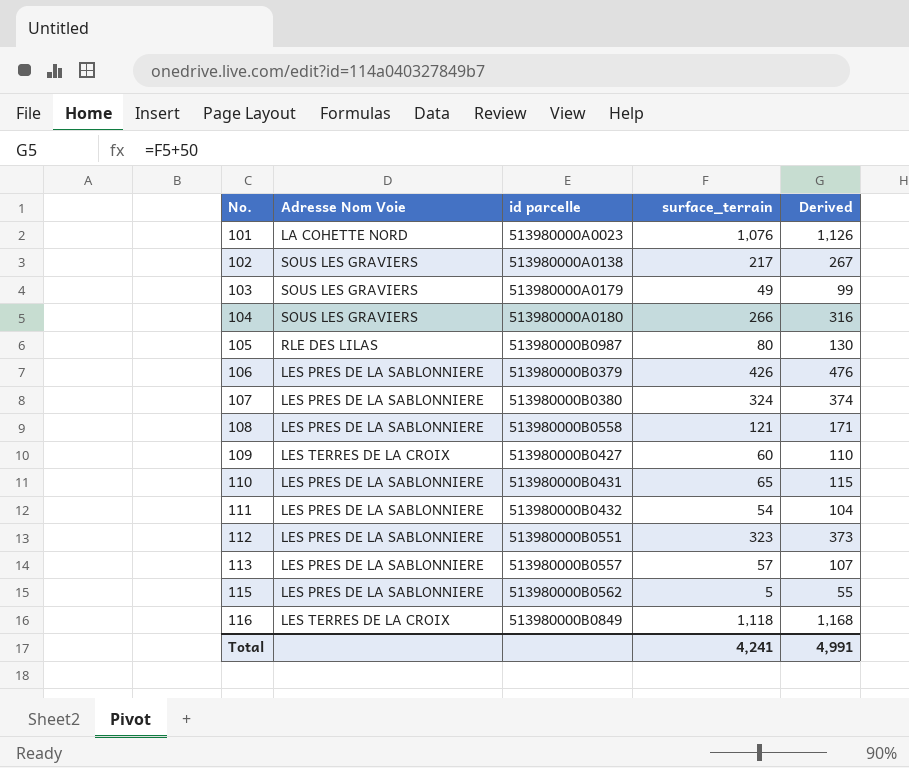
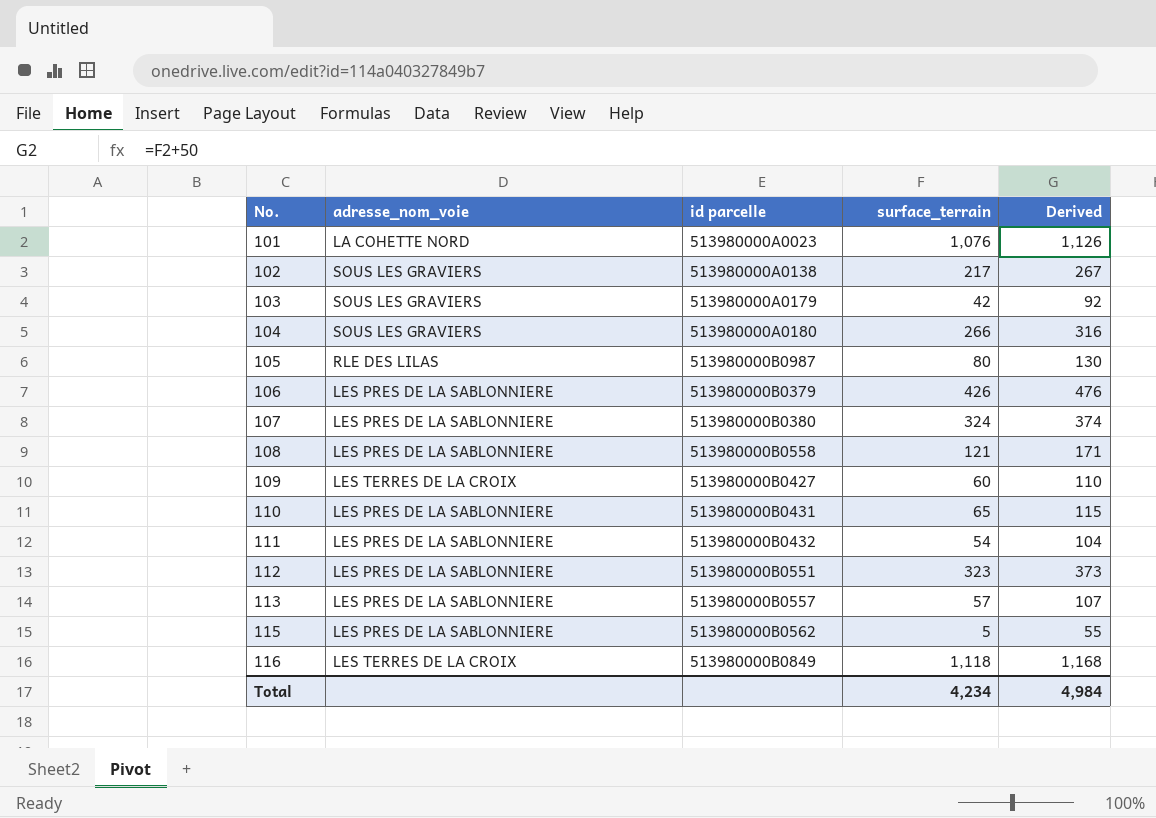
column name: Adresse Nom Voie -> adresse_nom_voie
103 | surface_terrain: 49 -> 42
103 | Derived: 99 -> 92
Total | surface_terrain: 4,241 -> 4,234
Total | Derived: 4,991 -> 4,984

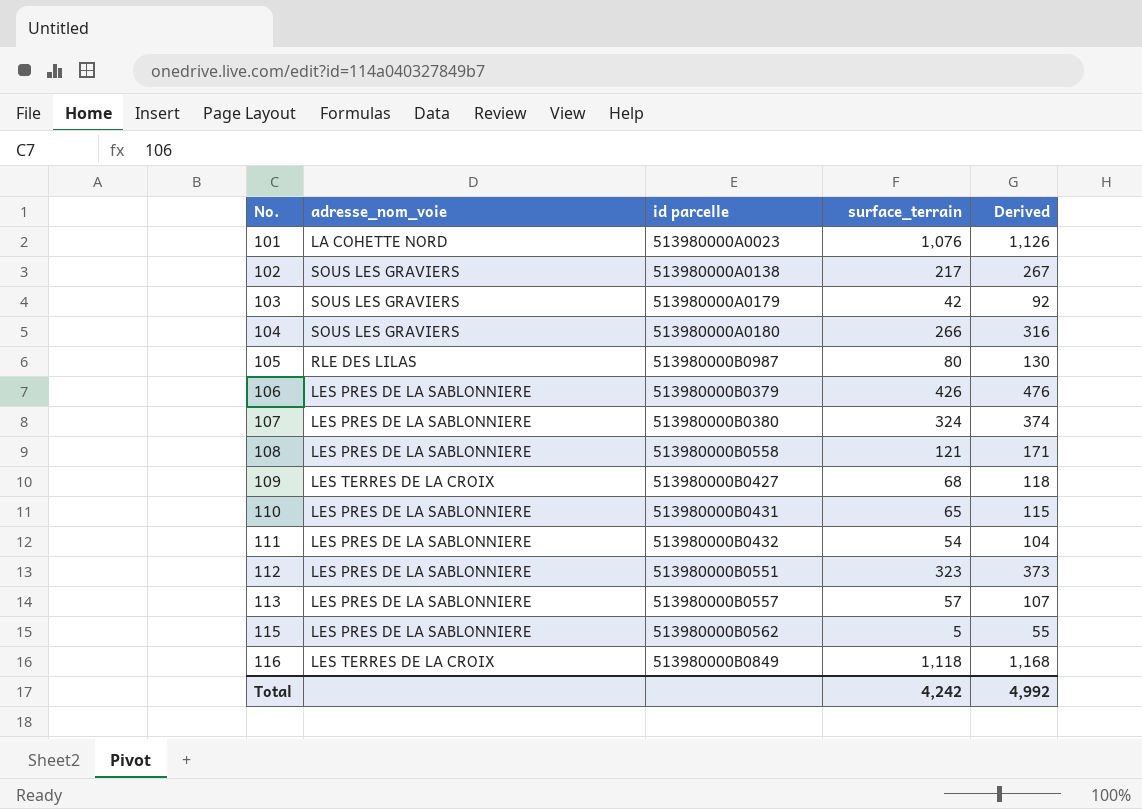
109 | surface_terrain: 60 -> 68
109 | Derived: 110 -> 118
Total | surface_terrain: 4,234 -> 4,242
Total | Derived: 4,984 -> 4,992

